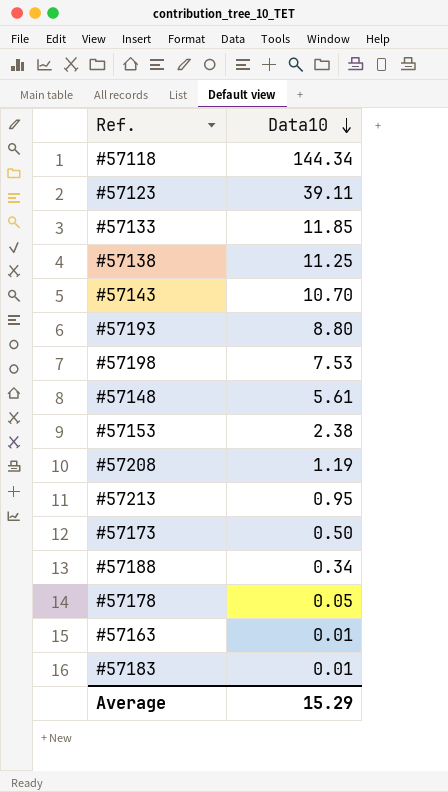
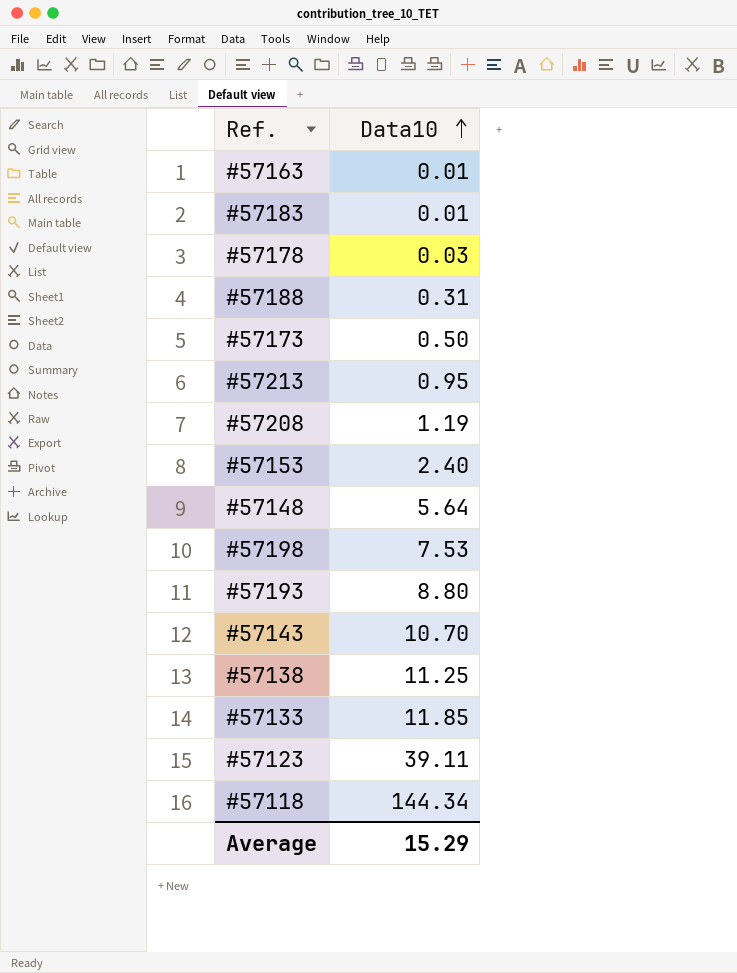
row order: Data10 descending -> Data10 ascending
#57178 | Data10: 0.05 -> 0.03
#57188 | Data10: 0.34 -> 0.31
#57153 | Data10: 2.38 -> 2.40
#57148 | Data10: 5.61 -> 5.64

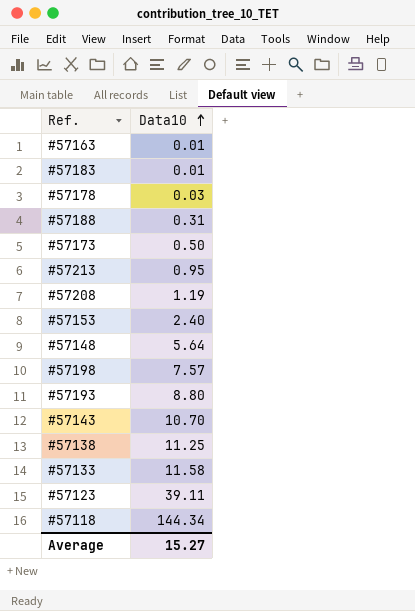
#57198 | Data10: 7.53 -> 7.57
#57133 | Data10: 11.85 -> 11.58
Average | Data10: 15.29 -> 15.27

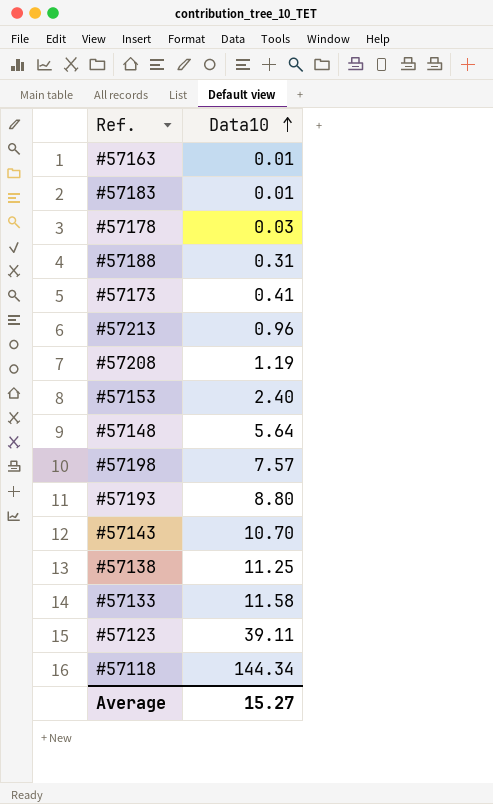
#57173 | Data10: 0.50 -> 0.41
#57213 | Data10: 0.95 -> 0.96

